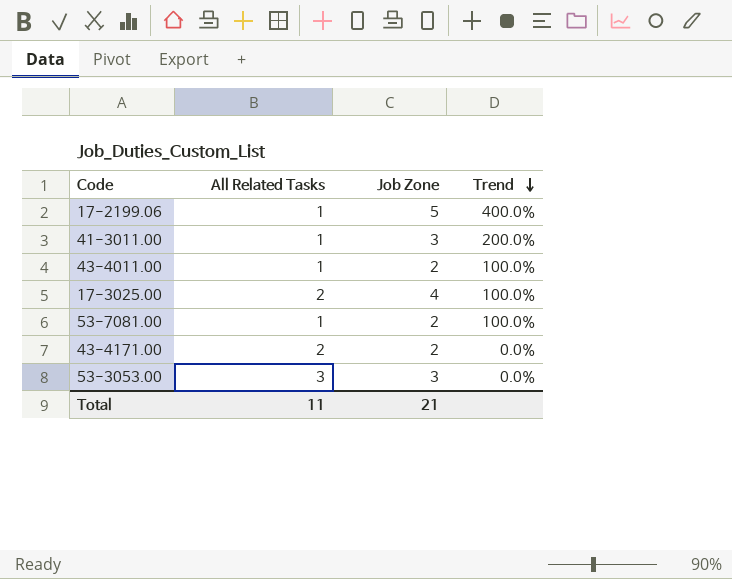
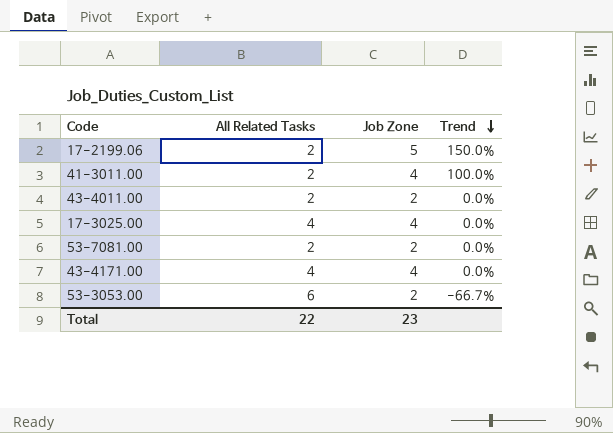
17-2199.06 | All Related Tasks: 1 -> 2
17-2199.06 | Trend: 400.0% -> 150.0%
41-3011.00 | All Related Tasks: 1 -> 2
41-3011.00 | Job Zone: 3 -> 4
41-3011.00 | Trend: 200.0% -> 100.0%
43-4011.00 | All Related Tasks: 1 -> 2
43-4011.00 | Trend: 100.0% -> 0.0%
17-3025.00 | All Related Tasks: 2 -> 4
17-3025.00 | Trend: 100.0% -> 0.0%
53-7081.00 | All Related Tasks: 1 -> 2
53-7081.00 | Trend: 100.0% -> 0.0%
43-4171.00 | All Related Tasks: 2 -> 4
43-4171.00 | Job Zone: 2 -> 4
53-3053.00 | All Related Tasks: 3 -> 6
53-3053.00 | Job Zone: 3 -> 2
53-3053.00 | Trend: 0.0% -> -66.7%
Total | All Related Tasks: 11 -> 22
Total | Job Zone: 21 -> 23

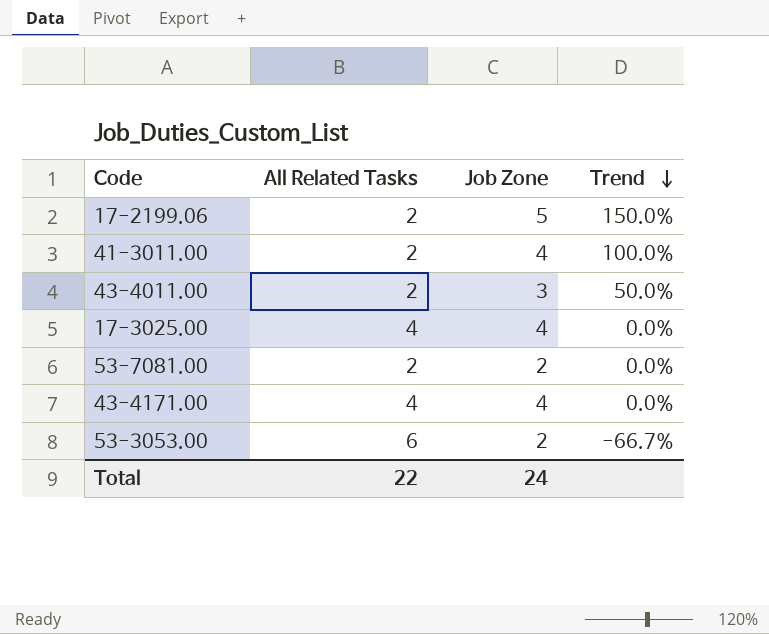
43-4011.00 | Job Zone: 2 -> 3
43-4011.00 | Trend: 0.0% -> 50.0%
Total | Job Zone: 23 -> 24

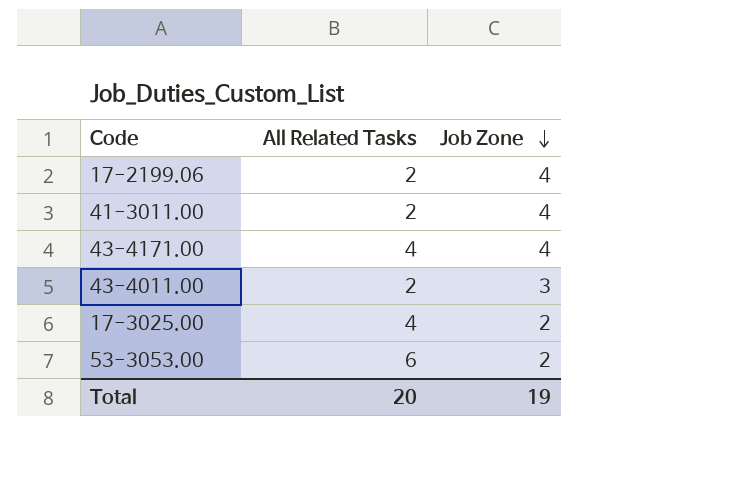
row order: Trend descending -> Job Zone descending
column Trend | formula: ([Job Zone] - [All Related Tasks]) / [All Related Tasks] -> none
row 53-7081.00: 2 | 2 | 0.0% -> none
17-2199.06 | Job Zone: 5 -> 4
17-3025.00 | Job Zone: 4 -> 2
Total | All Related Tasks: 22 -> 20
Total | Job Zone: 24 -> 19

